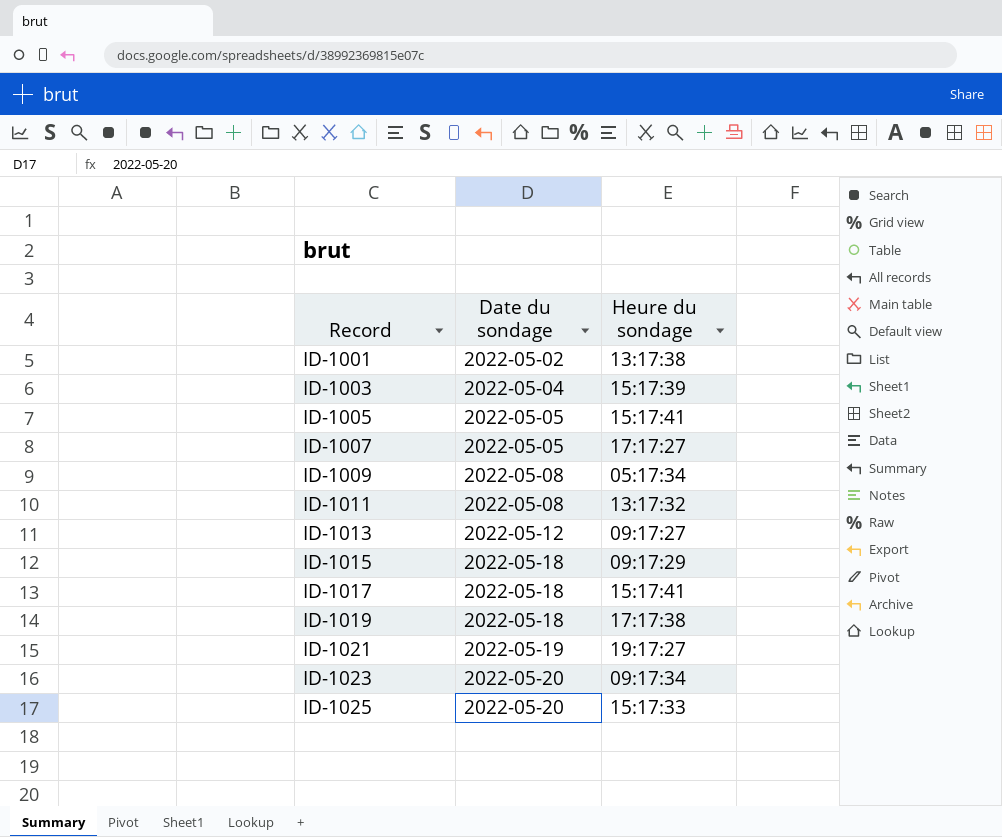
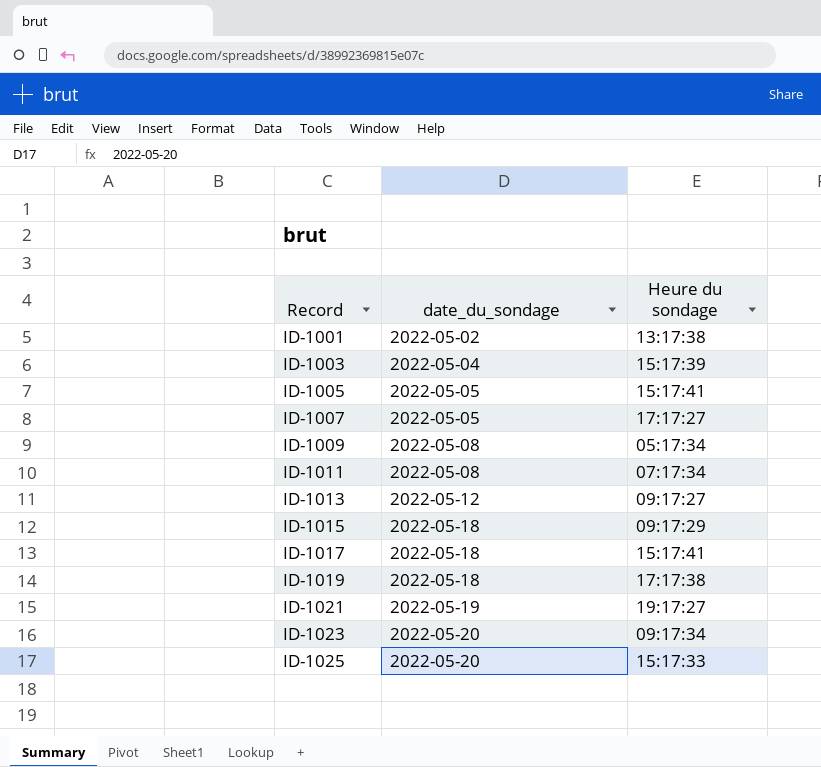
column name: Date du sondage -> date_du_sondage
ID-1011 | Heure du sondage: 13:17:32 -> 07:17:34

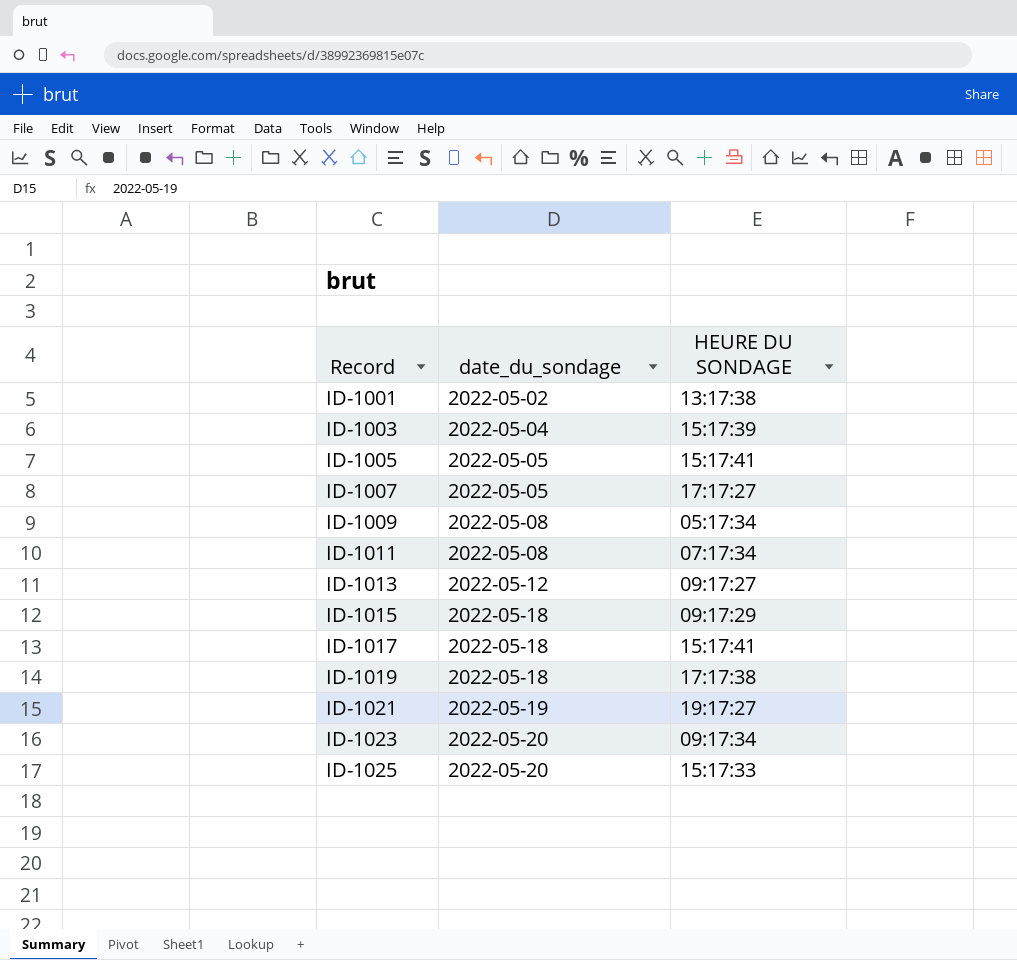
column name: Heure du sondage -> HEURE DU SONDAGE

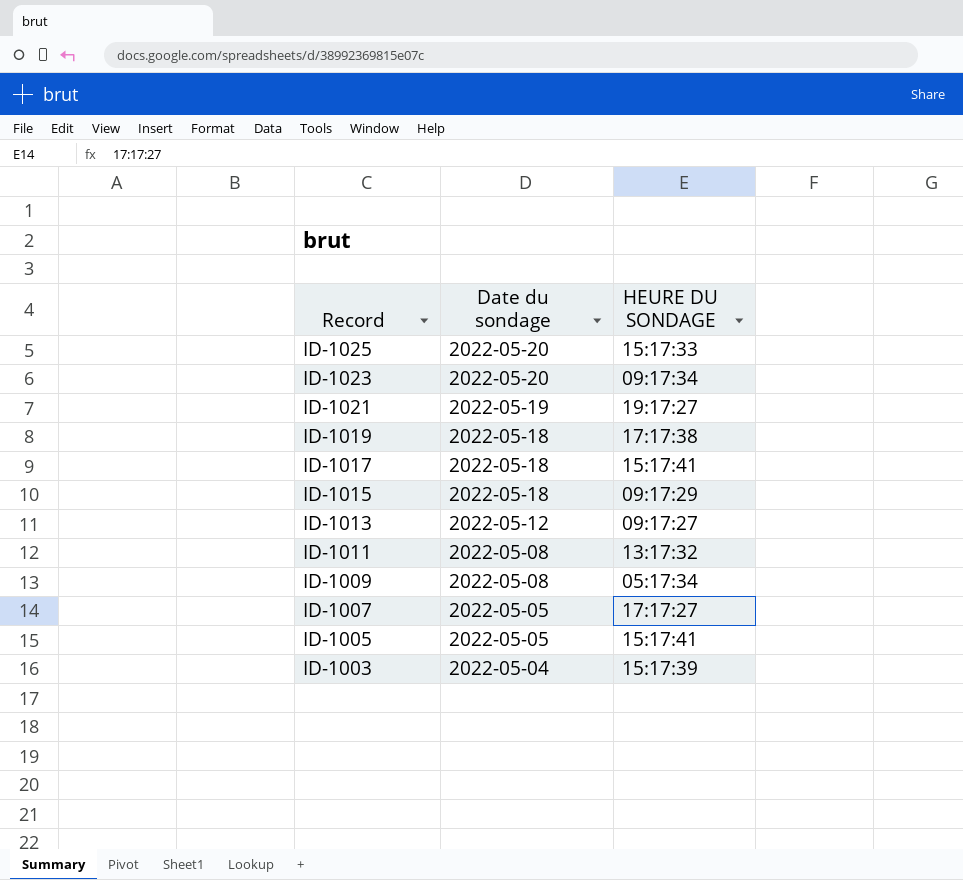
row order: Record ascending -> Record descending
column name: date_du_sondage -> Date du sondage
row ID-1001: 2022-05-02 | 13:17:38 -> none
ID-1011 | HEURE DU SONDAGE: 07:17:34 -> 13:17:32

